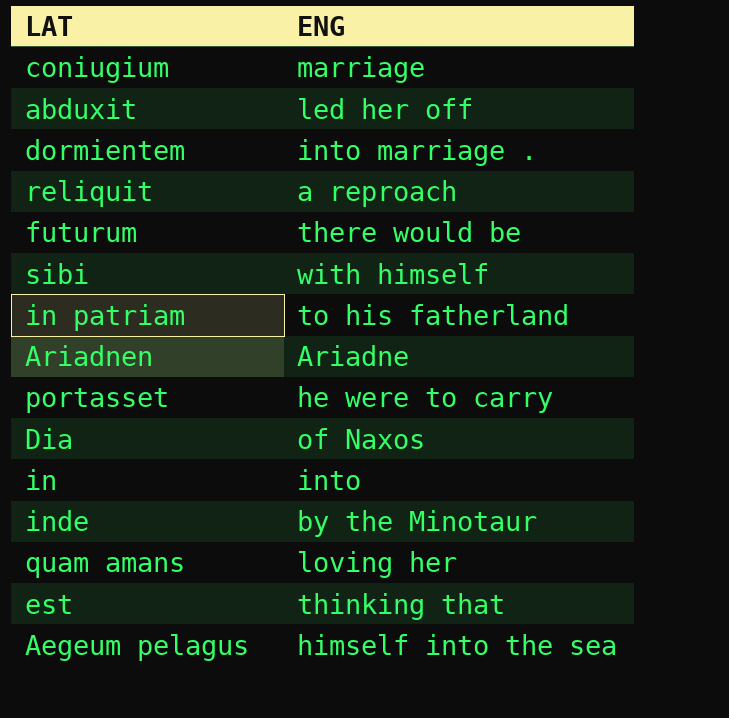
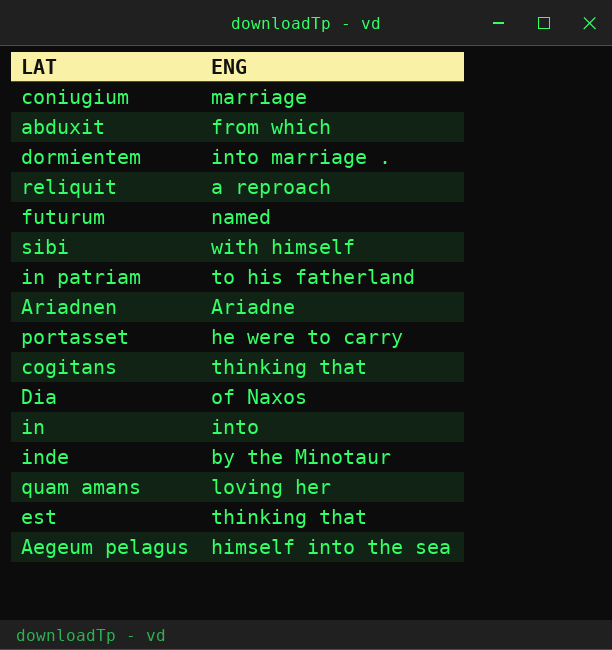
abduxit | ENG: led her off -> from which
futurum | ENG: there would be -> named
row cogitans: none -> thinking that

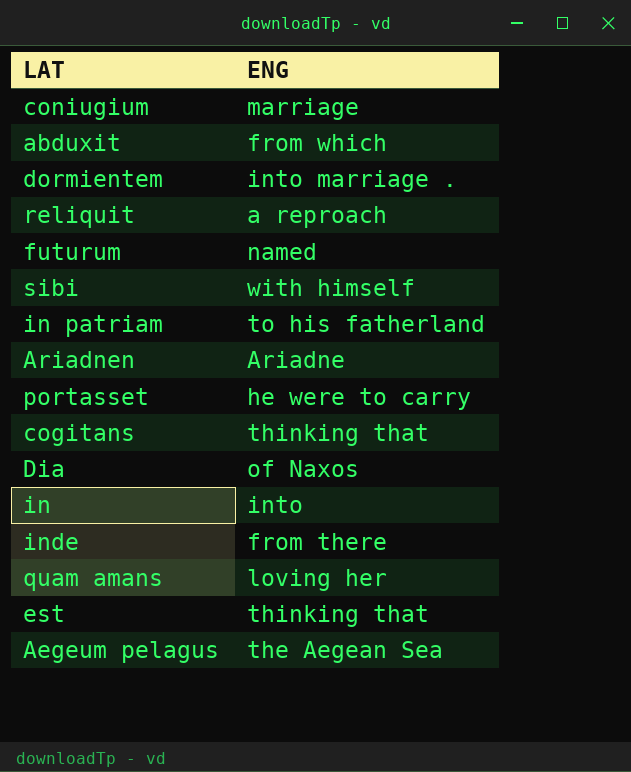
inde | ENG: by the Minotaur -> from there
Aegeum pelagus | ENG: himself into the sea -> the Aegean Sea

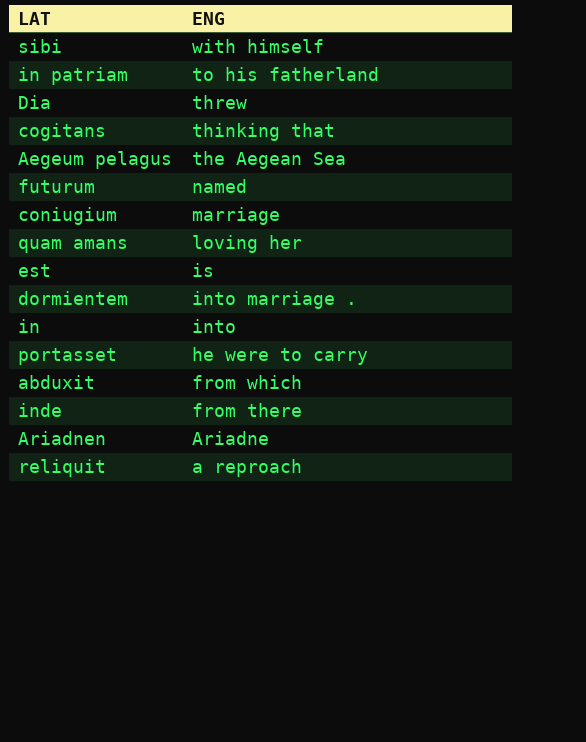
row order: none -> ENG descending
Dia | ENG: of Naxos -> threw
est | ENG: thinking that -> is

